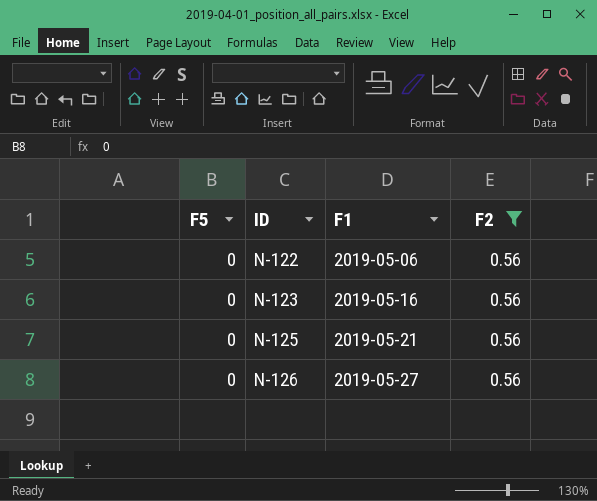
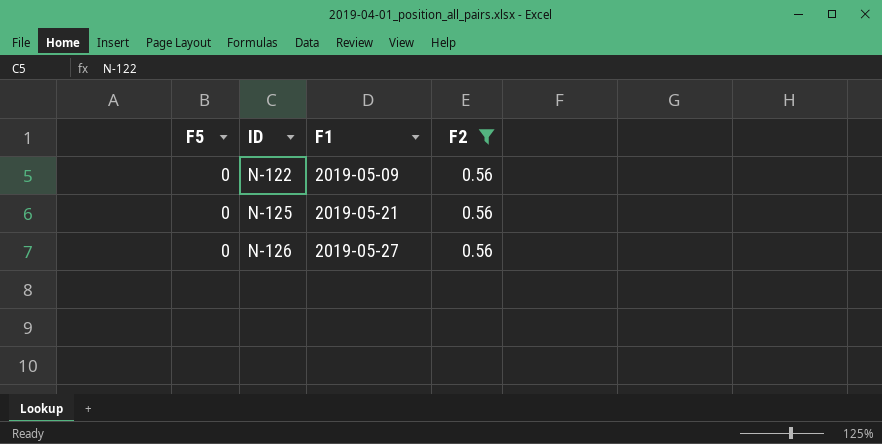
row N-123: 0 | 2019-05-16 | 0.56 -> none
N-122 | F1: 2019-05-06 -> 2019-05-09

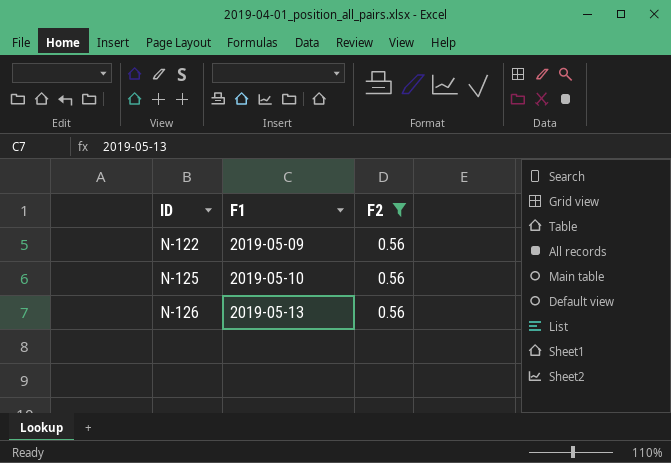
column F5 | position: 1 -> none
N-125 | F1: 2019-05-21 -> 2019-05-10
N-126 | F1: 2019-05-27 -> 2019-05-13

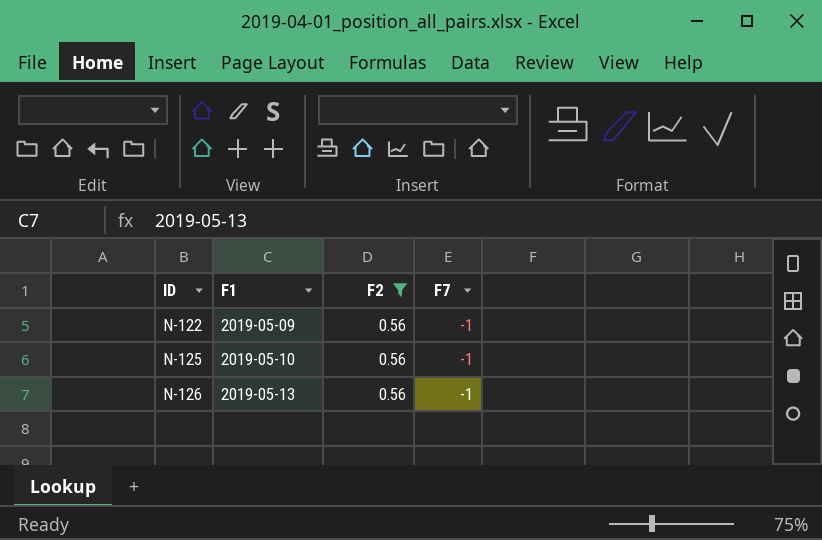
column F7 | position: none -> 4

